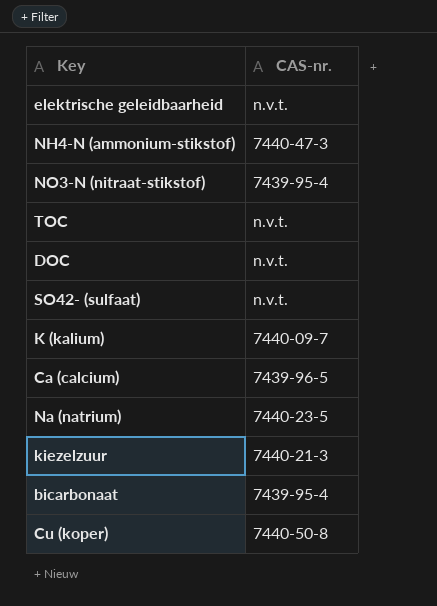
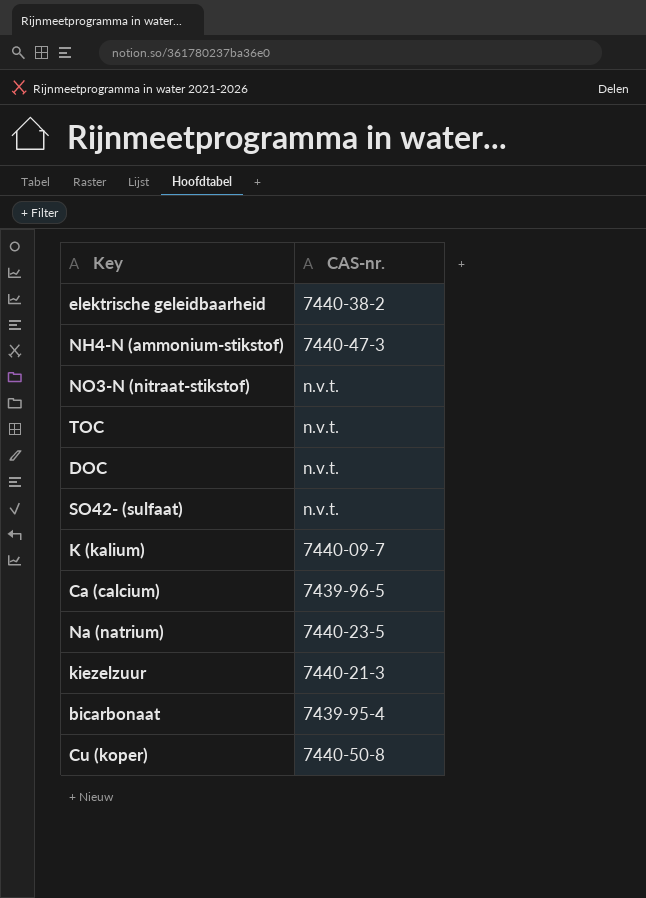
elektrische geleidbaarheid | CAS-nr.: n.v.t. -> 7440-38-2
NO3-N (nitraat-stikstof) | CAS-nr.: 7439-95-4 -> n.v.t.

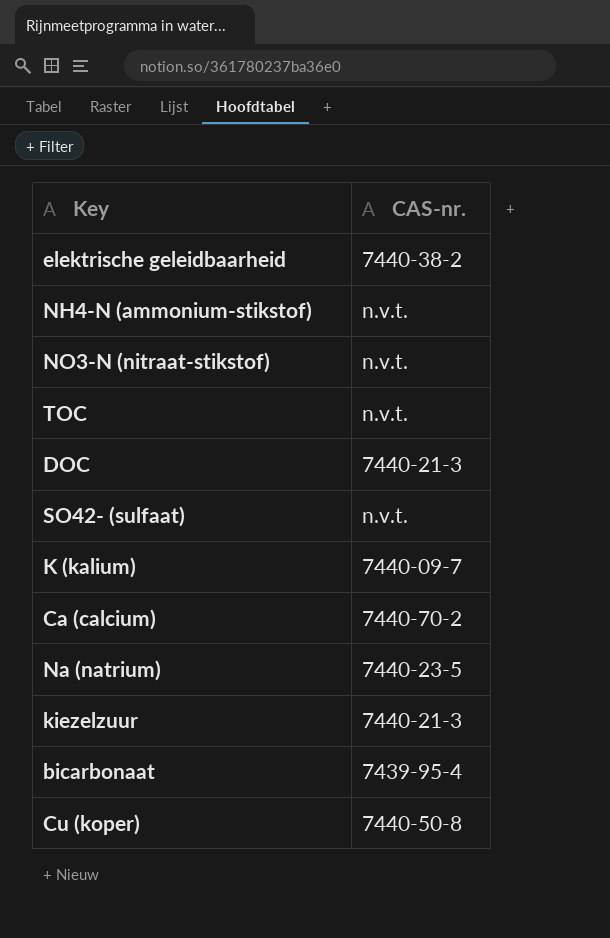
NH4-N (ammonium-stikstof) | CAS-nr.: 7440-47-3 -> n.v.t.
DOC | CAS-nr.: n.v.t. -> 7440-21-3
Ca (calcium) | CAS-nr.: 7439-96-5 -> 7440-70-2

